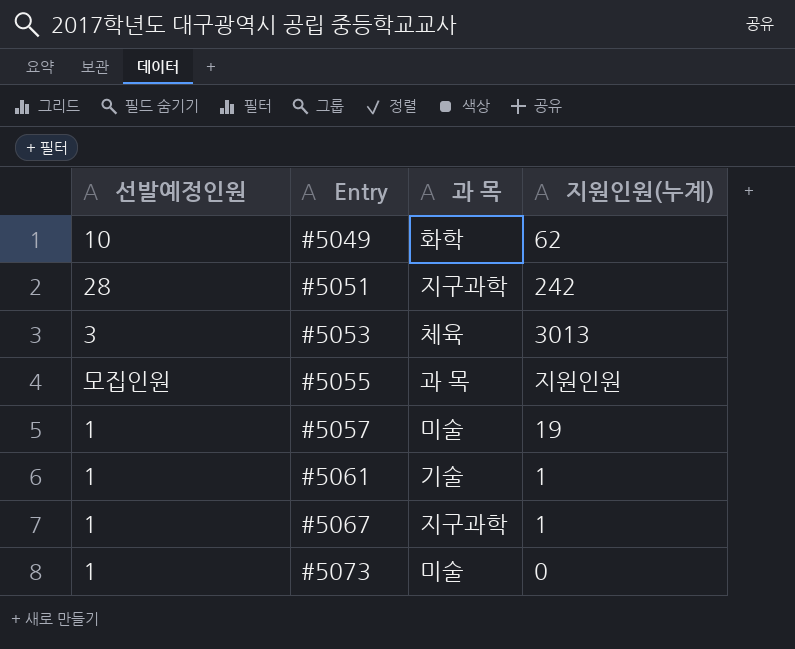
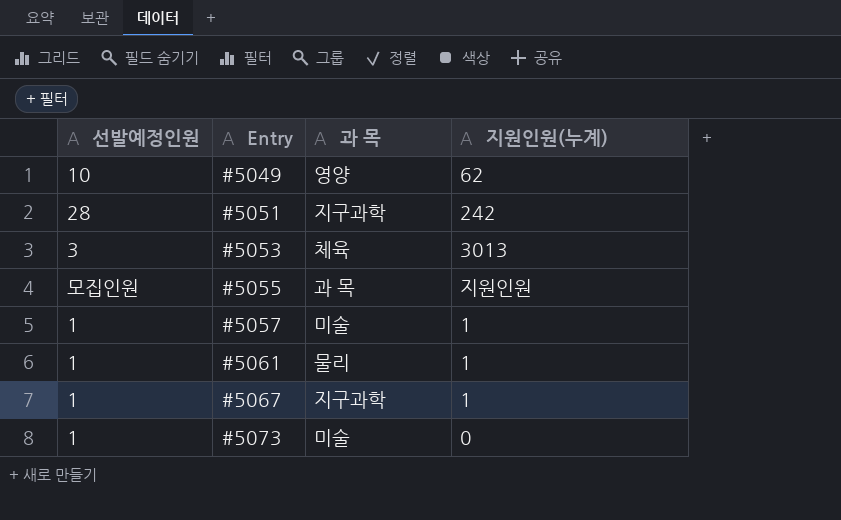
#5049 | 과 목: 화학 -> 영양
#5057 | 지원인원(누계): 19 -> 1
#5061 | 과 목: 기술 -> 물리

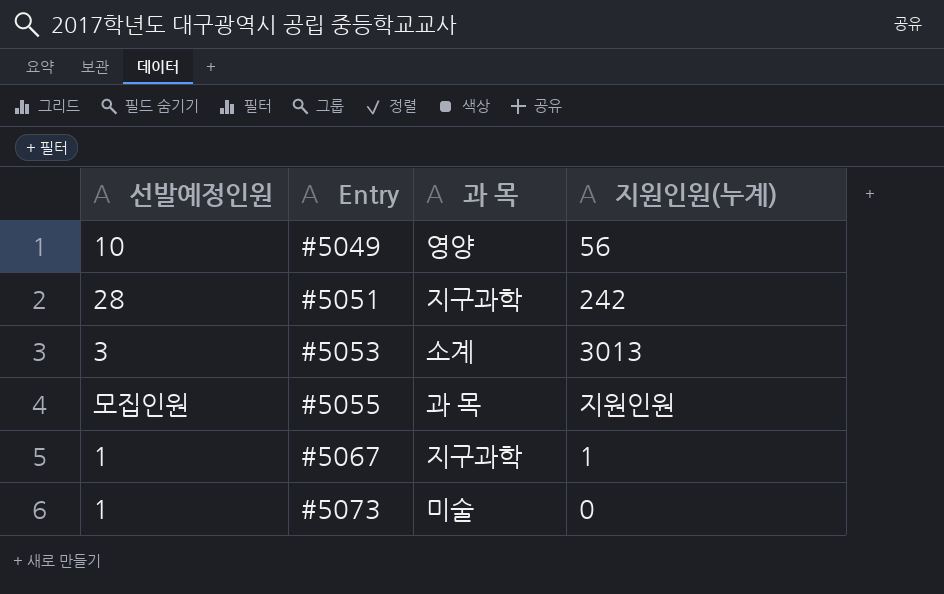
row #5057: 1 | 미술 | 1 -> none
row #5061: 1 | 물리 | 1 -> none
#5049 | 지원인원(누계): 62 -> 56
#5053 | 과 목: 체육 -> 소계

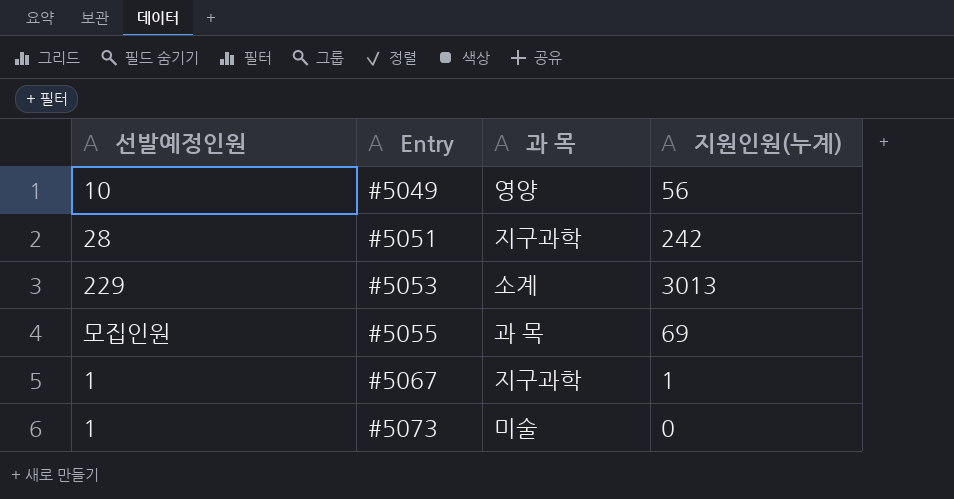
#5053 | 선발예정인원: 3 -> 229
#5055 | 지원인원(누계): 지원인원 -> 69

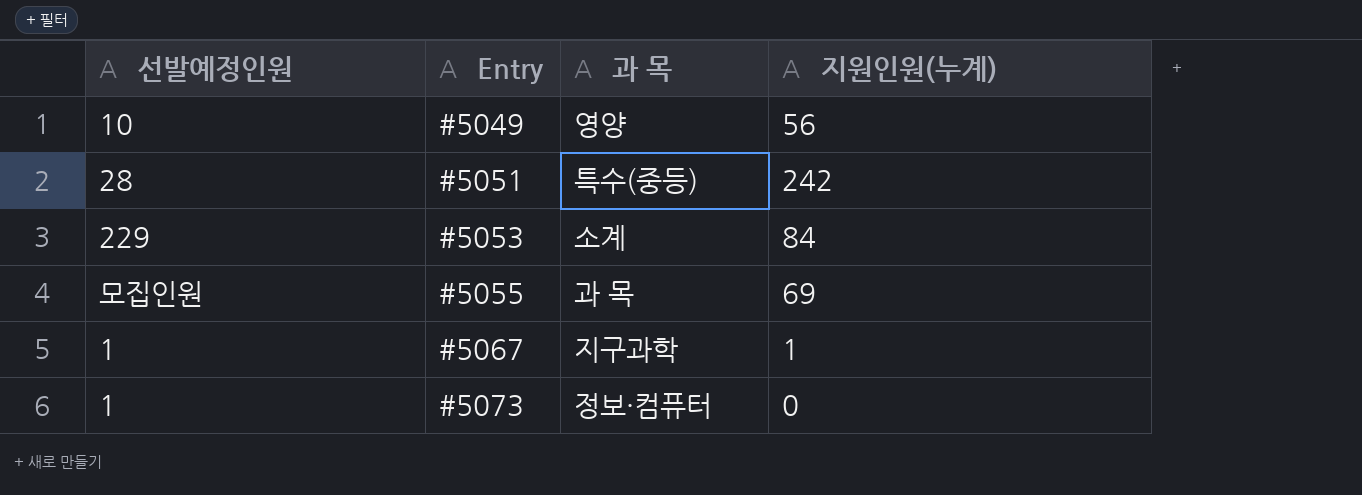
#5051 | 과 목: 지구과학 -> 특수(중등)
#5053 | 지원인원(누계): 3013 -> 84
#5073 | 과 목: 미술 -> 정보·컴퓨터

